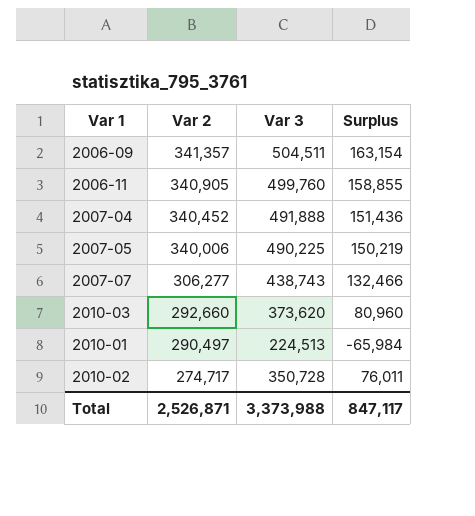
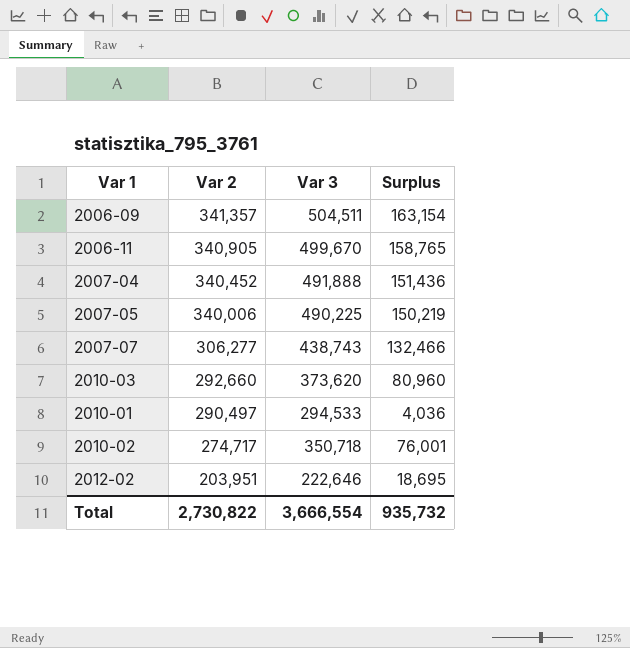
2006-11 | Var 3: 499,760 -> 499,670
2006-11 | Surplus: 158,855 -> 158,765
2010-01 | Var 3: 224,513 -> 294,533
2010-01 | Surplus: -65,984 -> 4,036
2010-02 | Var 3: 350,728 -> 350,718
2010-02 | Surplus: 76,011 -> 76,001
row 2012-02: none -> 203,951 | 222,646 | 18,695
Total | Var 2: 2,526,871 -> 2,730,822
Total | Var 3: 3,373,988 -> 3,666,554
Total | Surplus: 847,117 -> 935,732

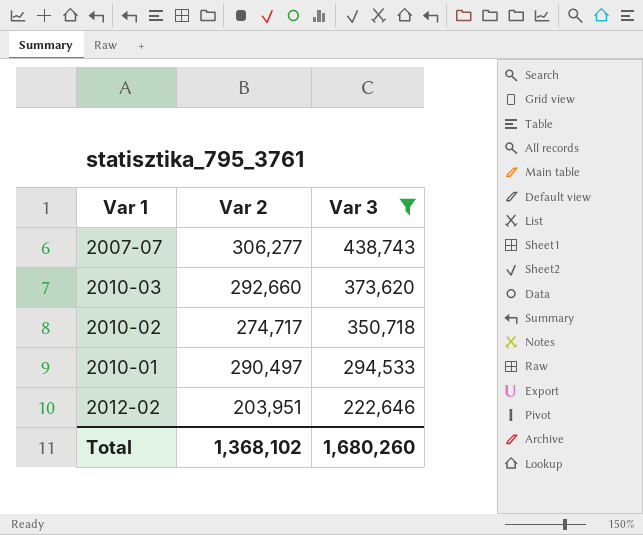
filter: none -> Var 3 <= 438,743
row order: Var 2 descending -> Var 3 descending
column Surplus | formula: [Var 3] - [Var 2] -> none
Total | Var 2: 2,730,822 -> 1,368,102
Total | Var 3: 3,666,554 -> 1,680,260

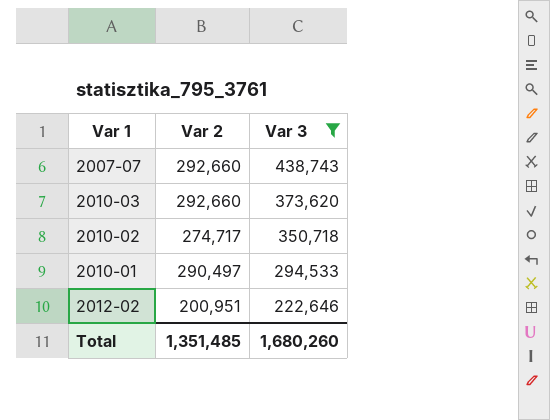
2007-07 | Var 2: 306,277 -> 292,660
2012-02 | Var 2: 203,951 -> 200,951
Total | Var 2: 1,368,102 -> 1,351,485

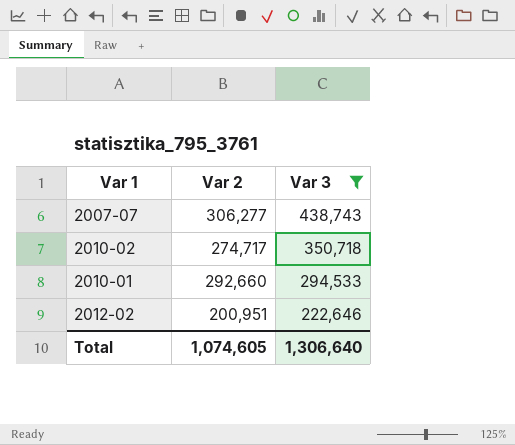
row 2010-03: 292,660 | 373,620 -> none
2007-07 | Var 2: 292,660 -> 306,277
2010-01 | Var 2: 290,497 -> 292,660
Total | Var 2: 1,351,485 -> 1,074,605
Total | Var 3: 1,680,260 -> 1,306,640

